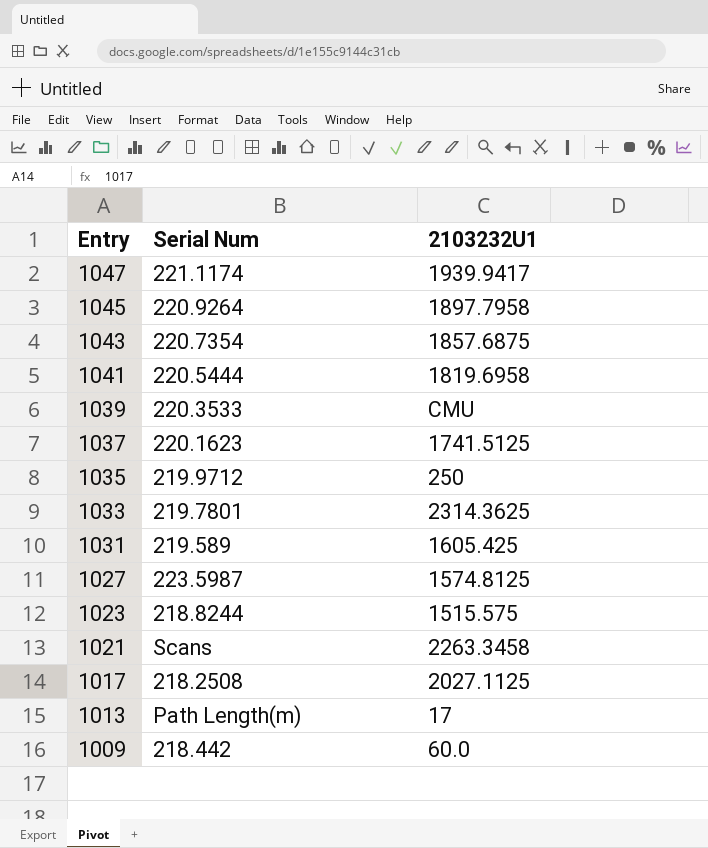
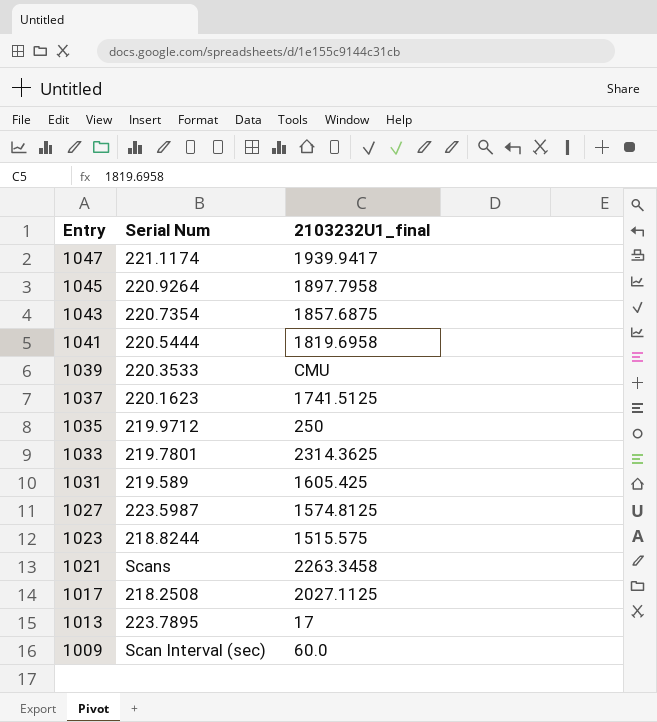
column name: 2103232U1 -> 2103232U1_final
1013 | Serial Num: Path Length(m) -> 223.7895
1009 | Serial Num: 218.442 -> Scan Interval (sec)

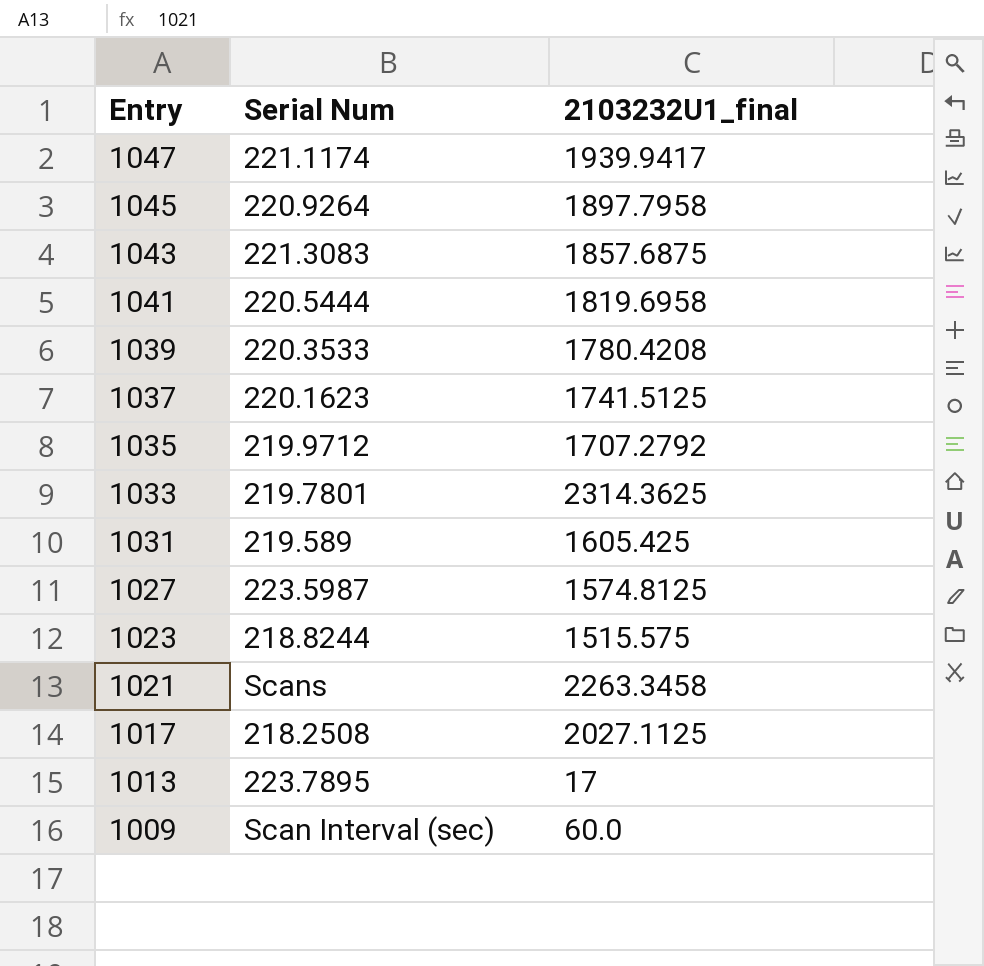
1043 | Serial Num: 220.7354 -> 221.3083
1039 | 2103232U1_final: CMU -> 1780.4208
1035 | 2103232U1_final: 250 -> 1707.2792

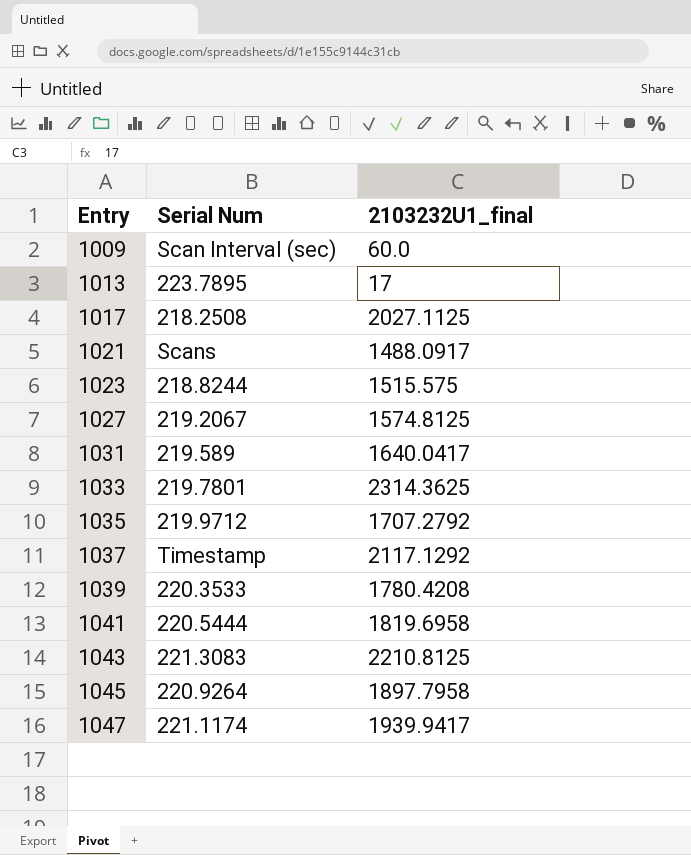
row order: Entry descending -> Entry ascending
1021 | 2103232U1_final: 2263.3458 -> 1488.0917
1027 | Serial Num: 223.5987 -> 219.2067
1031 | 2103232U1_final: 1605.425 -> 1640.0417
1037 | Serial Num: 220.1623 -> Timestamp
1037 | 2103232U1_final: 1741.5125 -> 2117.1292
1043 | 2103232U1_final: 1857.6875 -> 2210.8125

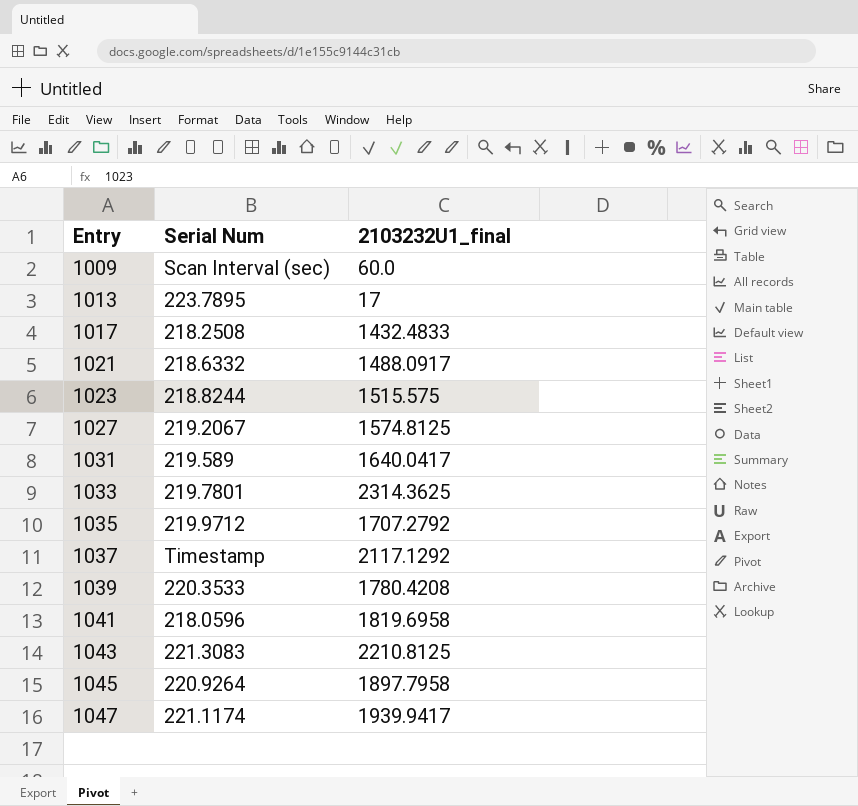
1017 | 2103232U1_final: 2027.1125 -> 1432.4833
1021 | Serial Num: Scans -> 218.6332
1041 | Serial Num: 220.5444 -> 218.0596

